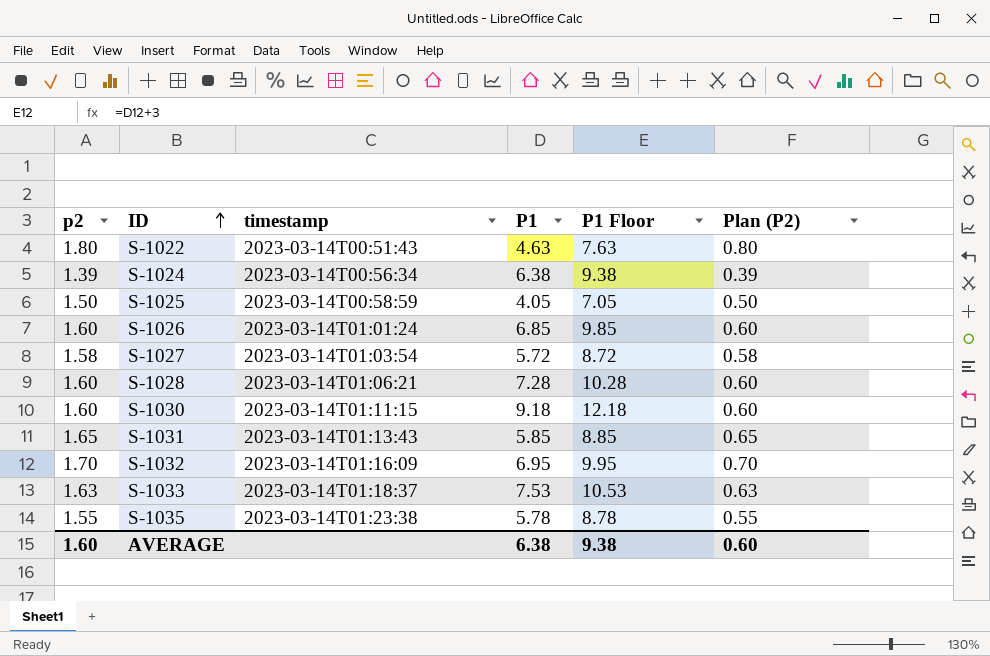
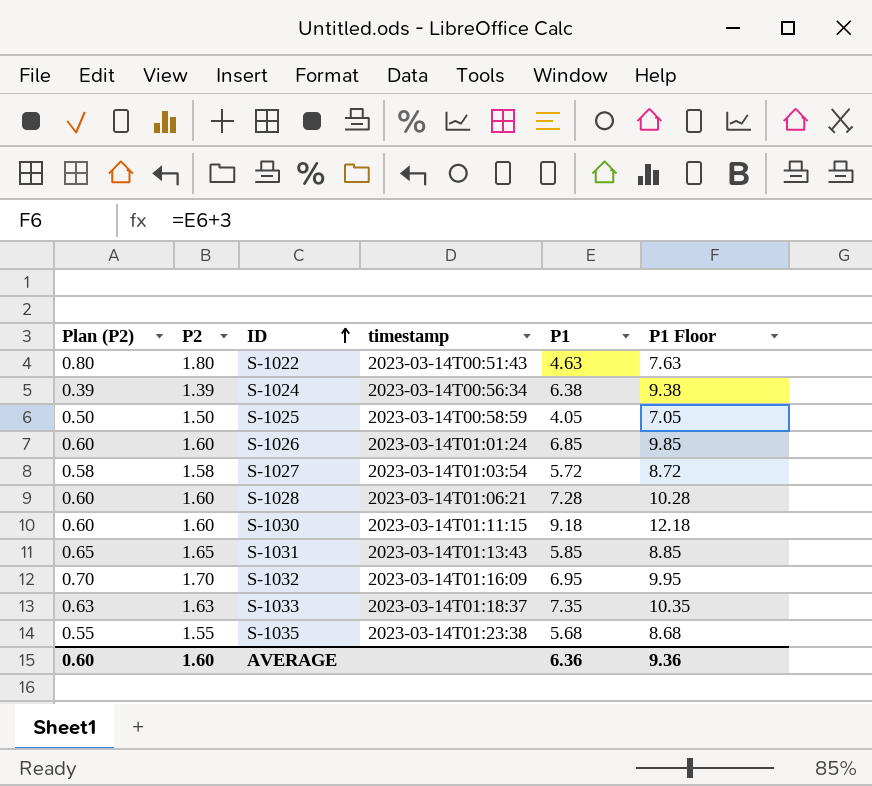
column Plan (P2) | position: 6 -> 1
column name: p2 -> P2
S-1033 | P1: 7.53 -> 7.35
S-1033 | P1 Floor: 10.53 -> 10.35
S-1035 | P1: 5.78 -> 5.68
S-1035 | P1 Floor: 8.78 -> 8.68
AVERAGE | P1: 6.38 -> 6.36
AVERAGE | P1 Floor: 9.38 -> 9.36

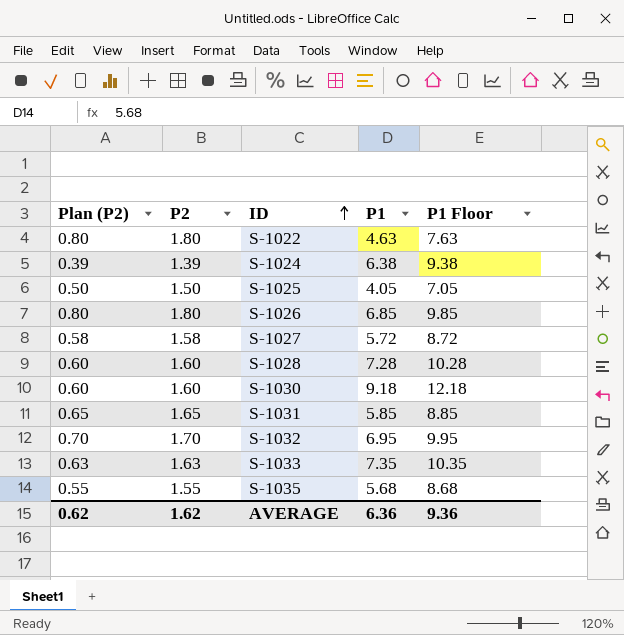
column timestamp | position: 4 -> none
S-1026 | Plan (P2): 0.60 -> 0.80
S-1026 | P2: 1.60 -> 1.80
AVERAGE | Plan (P2): 0.60 -> 0.62
AVERAGE | P2: 1.60 -> 1.62

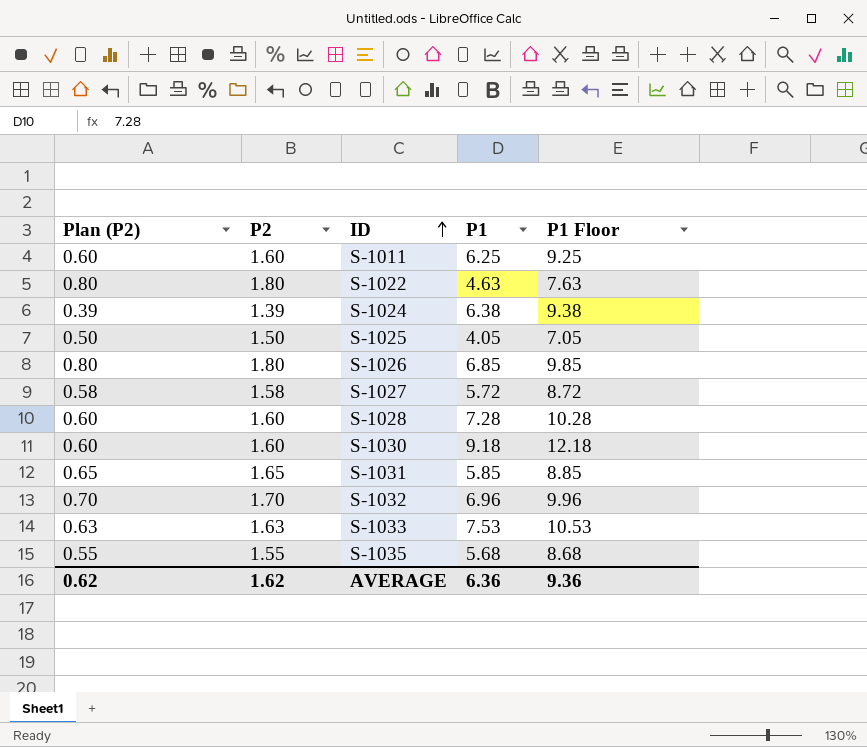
row S-1011: none -> 0.60 | 1.60 | 6.25 | 9.25
S-1032 | P1: 6.95 -> 6.96
S-1032 | P1 Floor: 9.95 -> 9.96
S-1033 | P1: 7.35 -> 7.53
S-1033 | P1 Floor: 10.35 -> 10.53

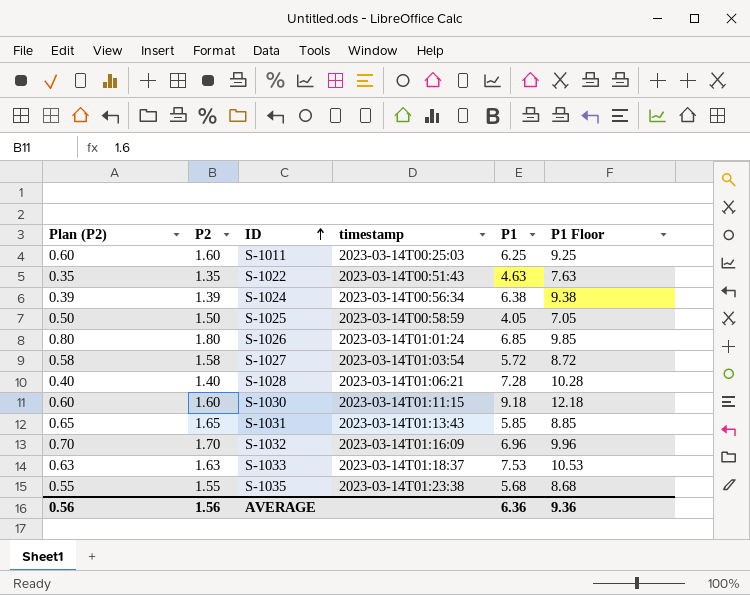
column timestamp | position: none -> 4
S-1022 | Plan (P2): 0.80 -> 0.35
S-1022 | P2: 1.80 -> 1.35
S-1028 | Plan (P2): 0.60 -> 0.40
S-1028 | P2: 1.60 -> 1.40
AVERAGE | Plan (P2): 0.62 -> 0.56
AVERAGE | P2: 1.62 -> 1.56

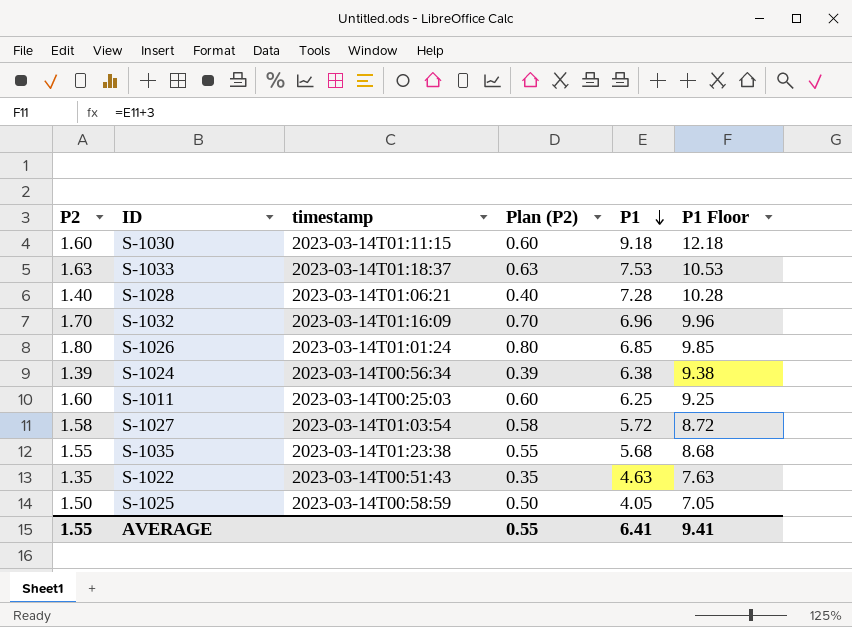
row order: ID ascending -> P1 descending
column Plan (P2) | position: 1 -> 4
row S-1031: 0.65 | 1.65 | 2023-03-14T01:13:43 | 5.85 | 8.85 -> none
AVERAGE | P2: 1.56 -> 1.55
AVERAGE | Plan (P2): 0.56 -> 0.55
AVERAGE | P1: 6.36 -> 6.41
AVERAGE | P1 Floor: 9.36 -> 9.41

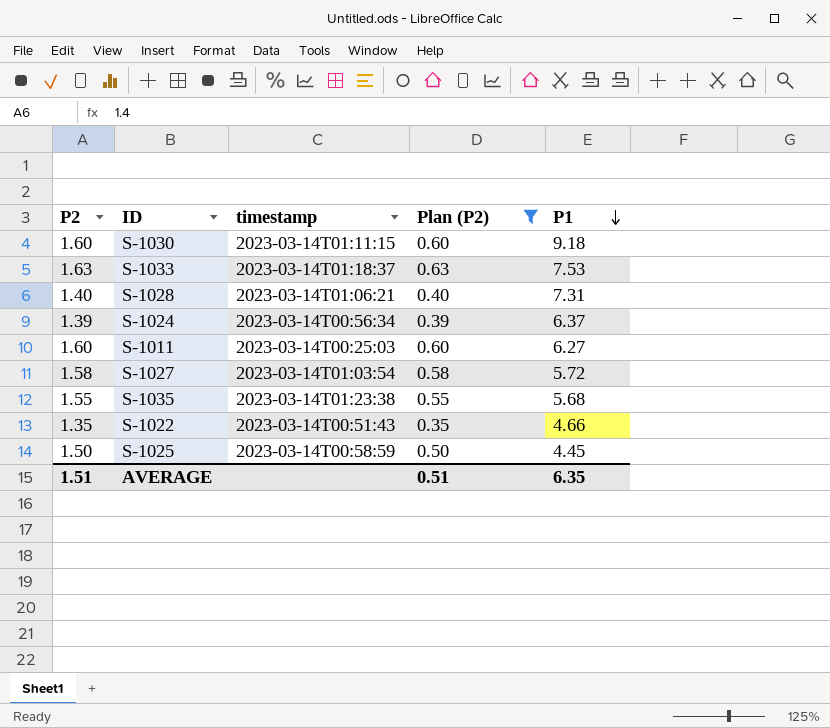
filter: none -> Plan (P2) <= 0.63
column P1 Floor | formula: [P1] + 3 -> none
S-1028 | P1: 7.28 -> 7.31
S-1024 | P1: 6.38 -> 6.37
S-1011 | P1: 6.25 -> 6.27
S-1022 | P1: 4.63 -> 4.66
S-1025 | P1: 4.05 -> 4.45
AVERAGE | P2: 1.55 -> 1.51
AVERAGE | Plan (P2): 0.55 -> 0.51
AVERAGE | P1: 6.41 -> 6.35

